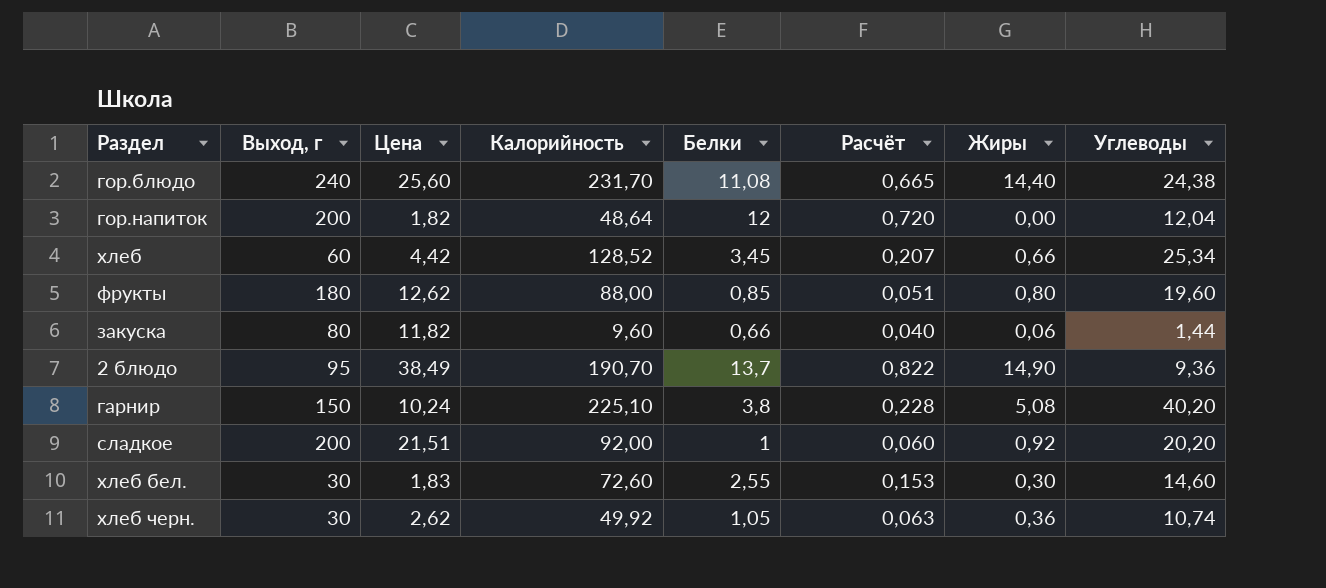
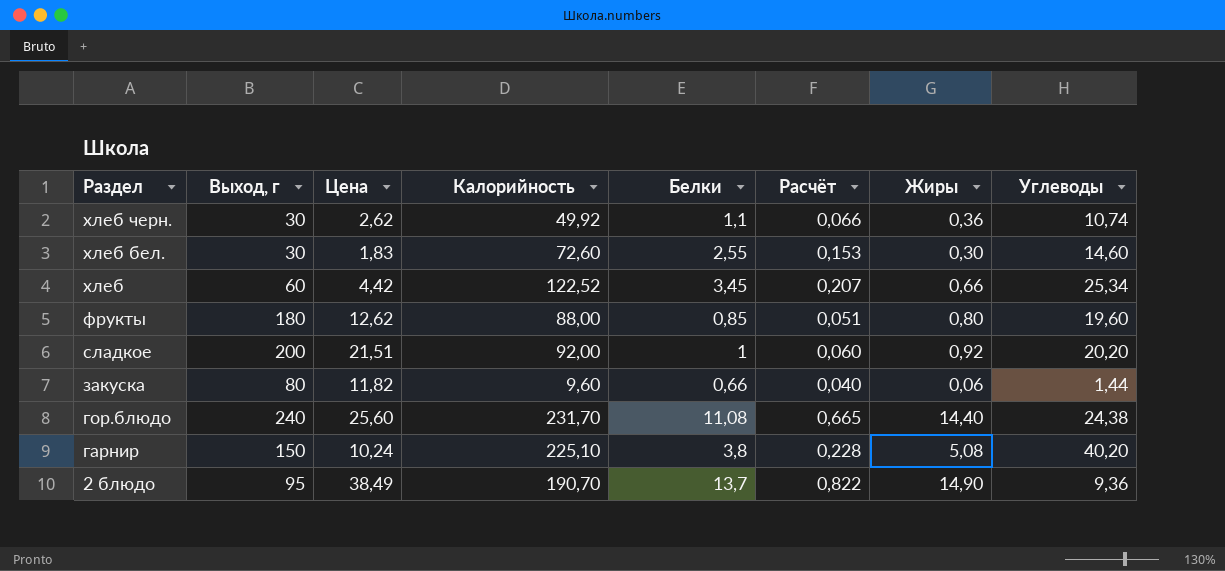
row order: none -> Раздел descending
row гор.напиток: 200 | 1,82 | 48,64 | 12 | 0,720 | 0,00 | 12,04 -> none
хлеб черн. | Белки: 1,05 -> 1,1
хлеб черн. | Расчёт: 0,063 -> 0,066
хлеб | Калорийность: 128,52 -> 122,52

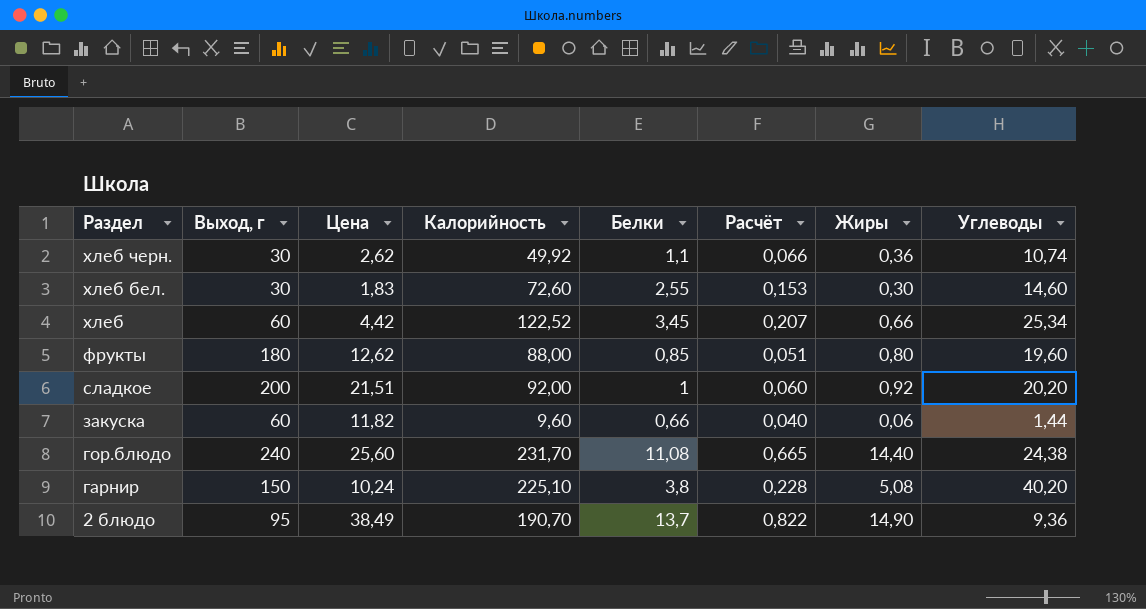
закуска | Выход, г: 80 -> 60

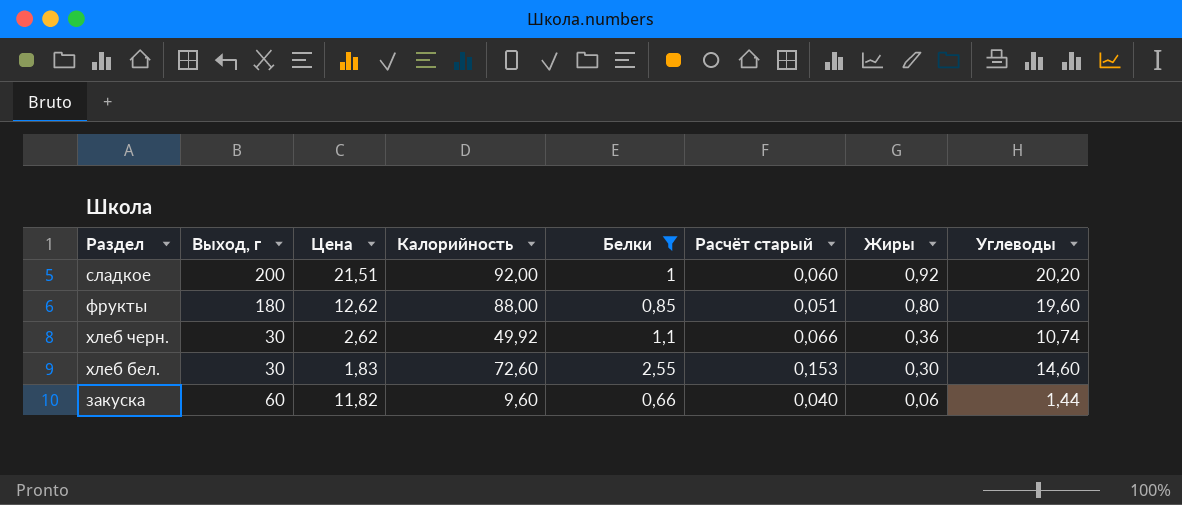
filter: none -> Белки <= 2,55
row order: Раздел descending -> Жиры descending
column name: Расчёт -> Расчёт старый

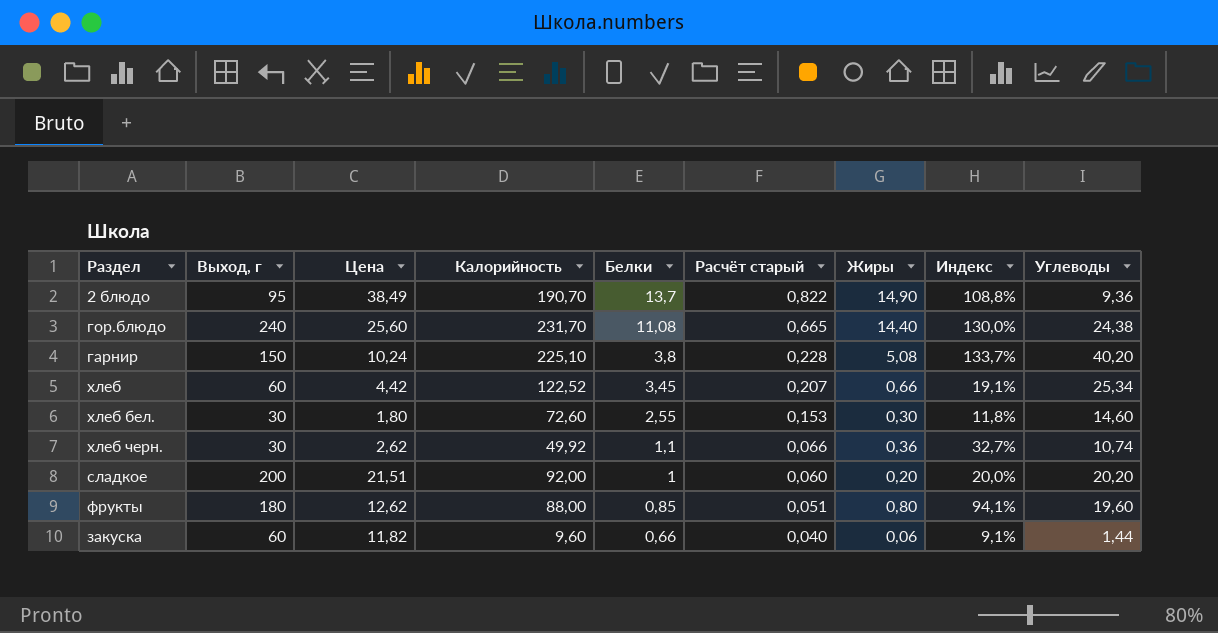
filter: Белки <= 2,55 -> none
row order: Жиры descending -> Белки descending
column Индекс | formula: none -> [Жиры] / [Белки]
хлеб бел. | Цена: 1,83 -> 1,80
сладкое | Жиры: 0,92 -> 0,20

